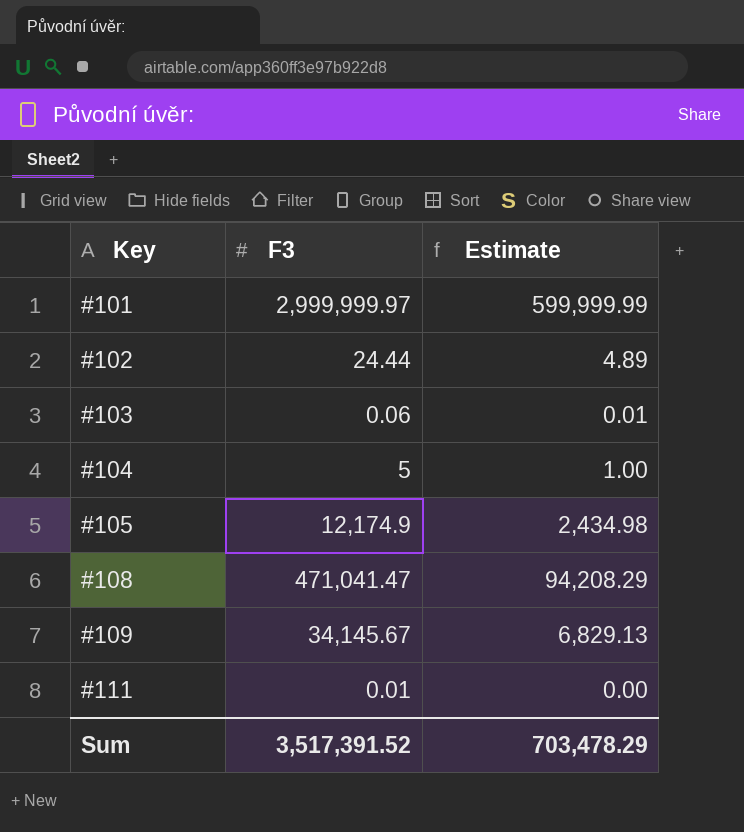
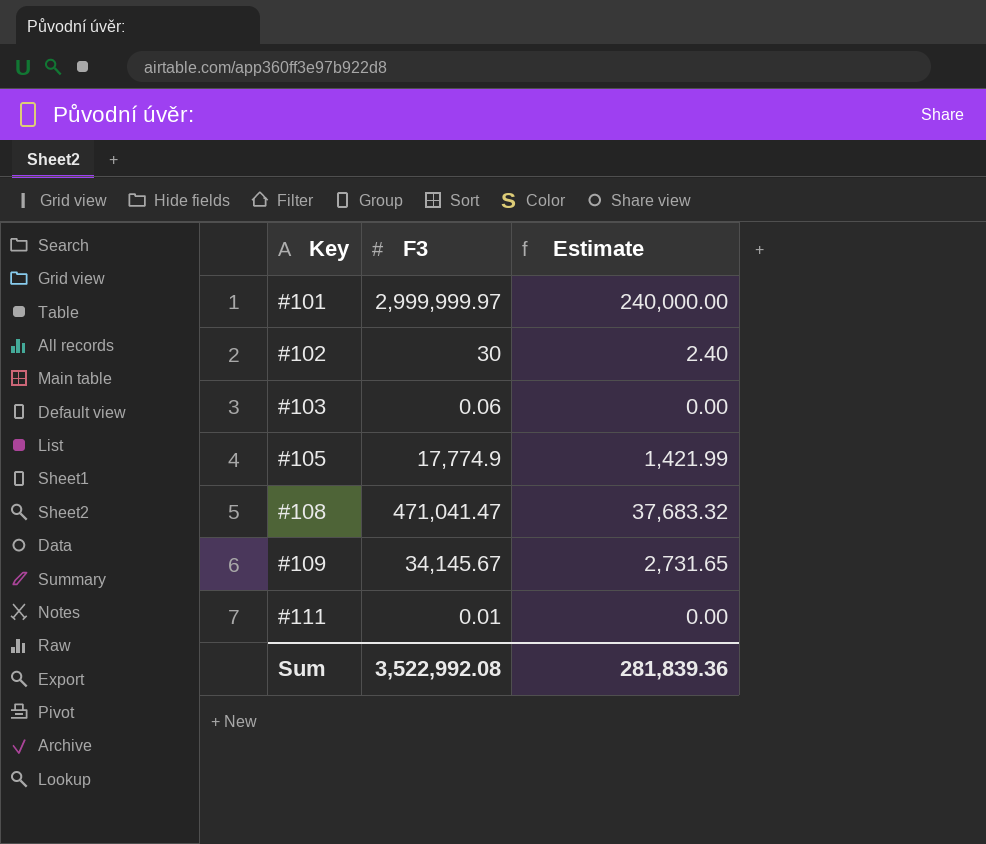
column Estimate | formula: [F3] * 0.2 -> [F3] * 0.08
row #104: 5 | 1.00 -> none
#102 | F3: 24.44 -> 30
#105 | F3: 12,174.9 -> 17,774.9
Sum | F3: 3,517,391.52 -> 3,522,992.08
Sum | Estimate: 703,478.29 -> 281,839.36

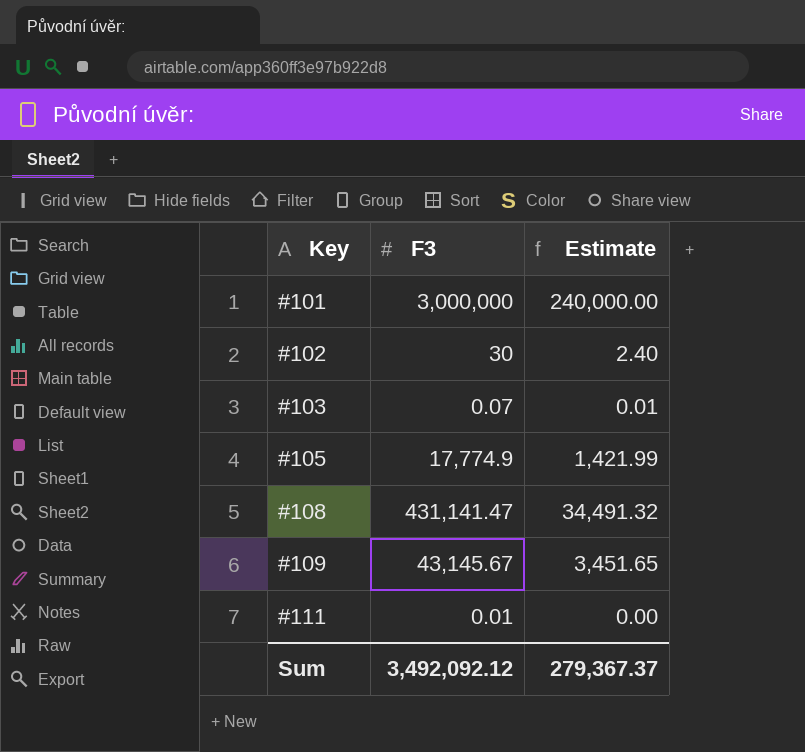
#101 | F3: 2,999,999.97 -> 3,000,000
#103 | F3: 0.06 -> 0.07
#103 | Estimate: 0.00 -> 0.01
#108 | F3: 471,041.47 -> 431,141.47
#108 | Estimate: 37,683.32 -> 34,491.32
#109 | F3: 34,145.67 -> 43,145.67
#109 | Estimate: 2,731.65 -> 3,451.65
Sum | F3: 3,522,992.08 -> 3,492,092.12
Sum | Estimate: 281,839.36 -> 279,367.37

